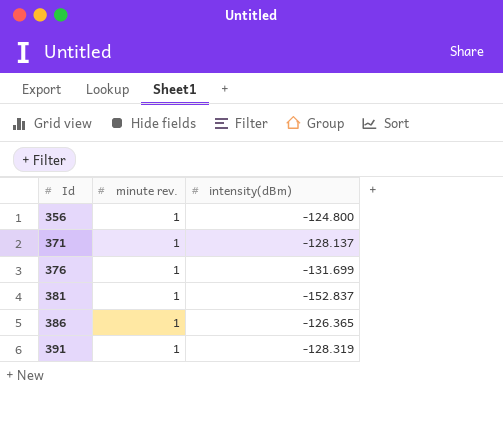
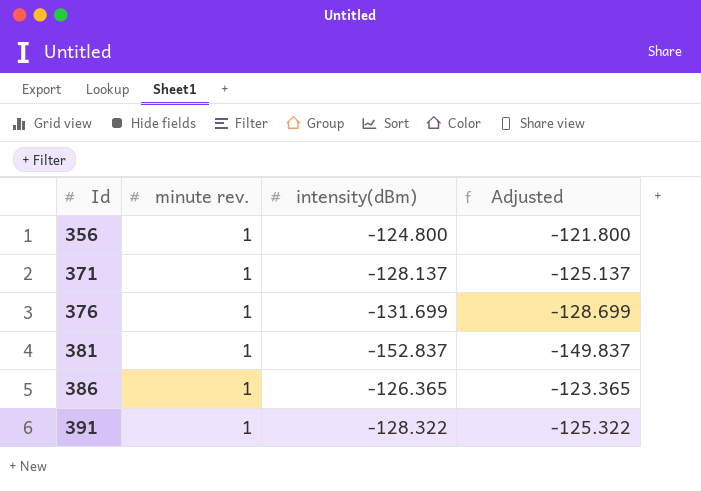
column Adjusted | formula: none -> [intensity(dBm)] + 3
391 | intensity(dBm): -128.319 -> -128.322

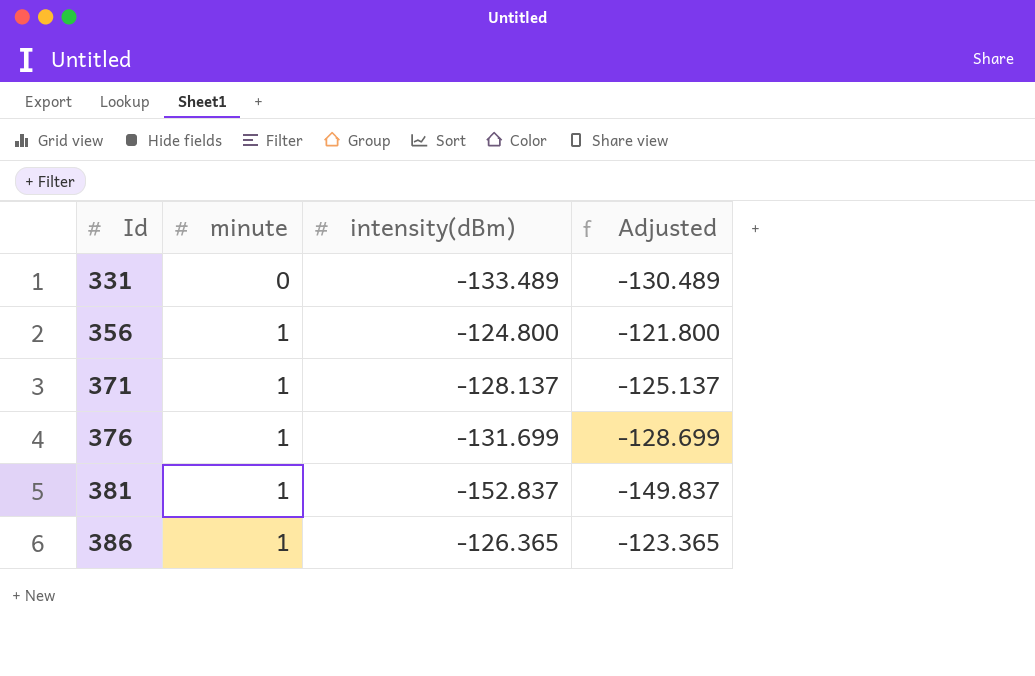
column name: minute rev. -> minute
row 391: 1 | -128.322 | -125.322 -> none
row 331: none -> 0 | -133.489 | -130.489

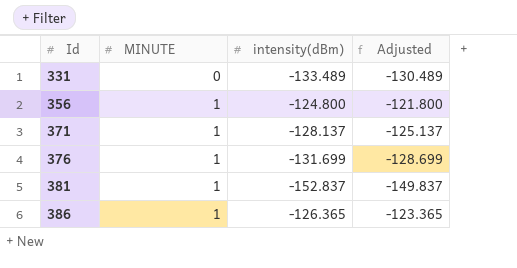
column name: minute -> MINUTE

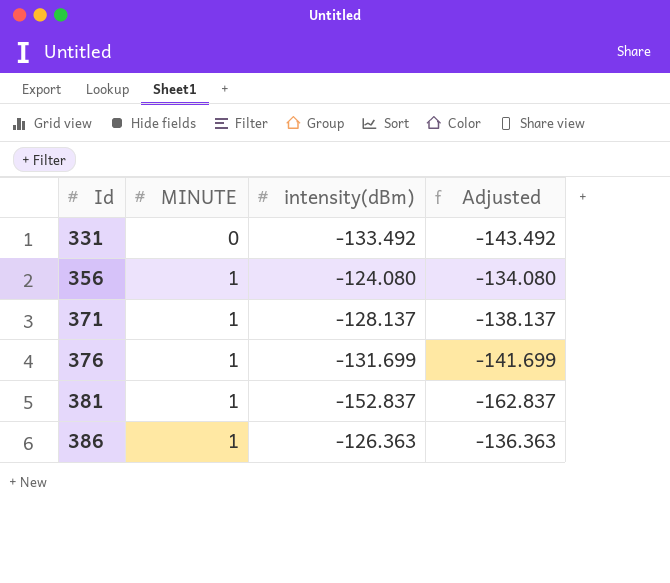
column Adjusted | formula: [intensity(dBm)] + 3 -> [intensity(dBm)] - 10
331 | intensity(dBm): -133.489 -> -133.492
356 | intensity(dBm): -124.800 -> -124.080
386 | intensity(dBm): -126.365 -> -126.363

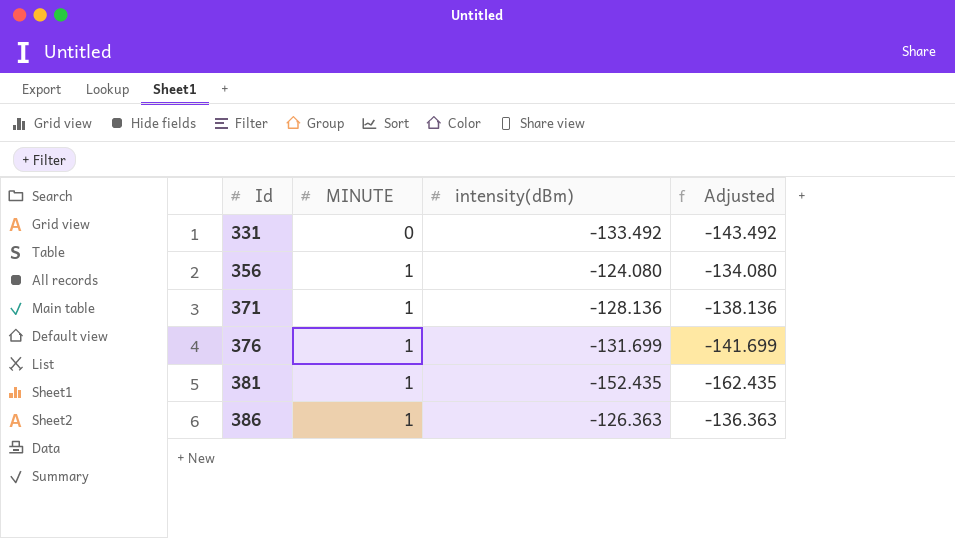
371 | intensity(dBm): -128.137 -> -128.136
371 | Adjusted: -138.137 -> -138.136
381 | intensity(dBm): -152.837 -> -152.435
381 | Adjusted: -162.837 -> -162.435

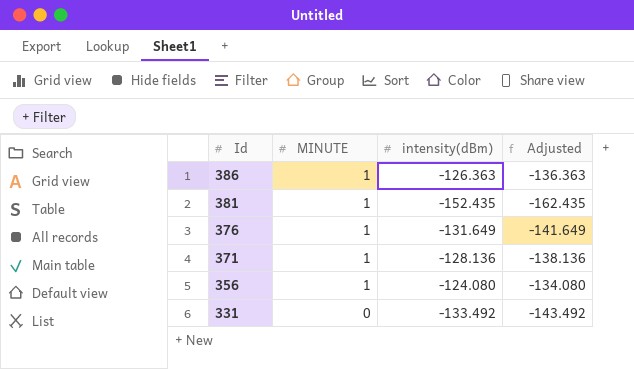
row order: Id ascending -> Id descending
376 | intensity(dBm): -131.699 -> -131.649
376 | Adjusted: -141.699 -> -141.649

